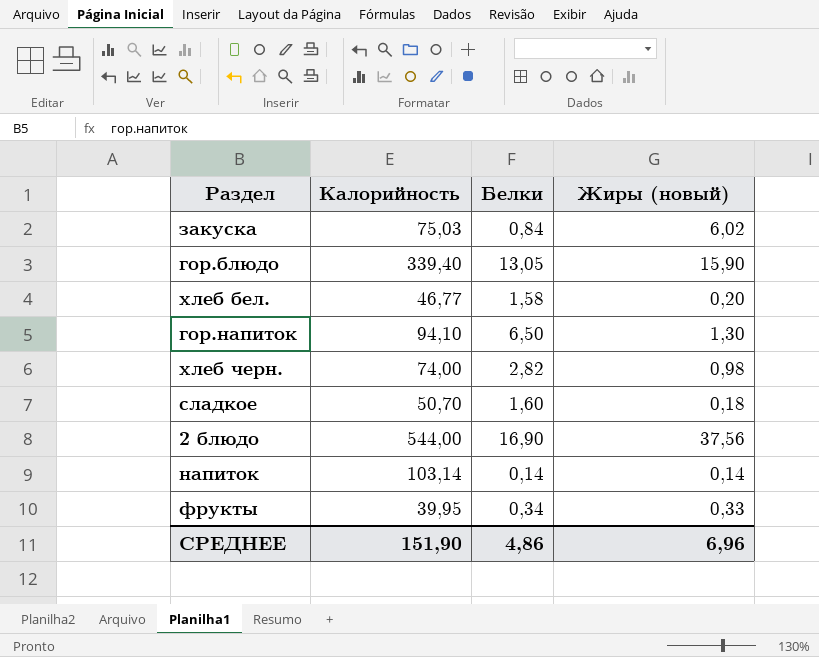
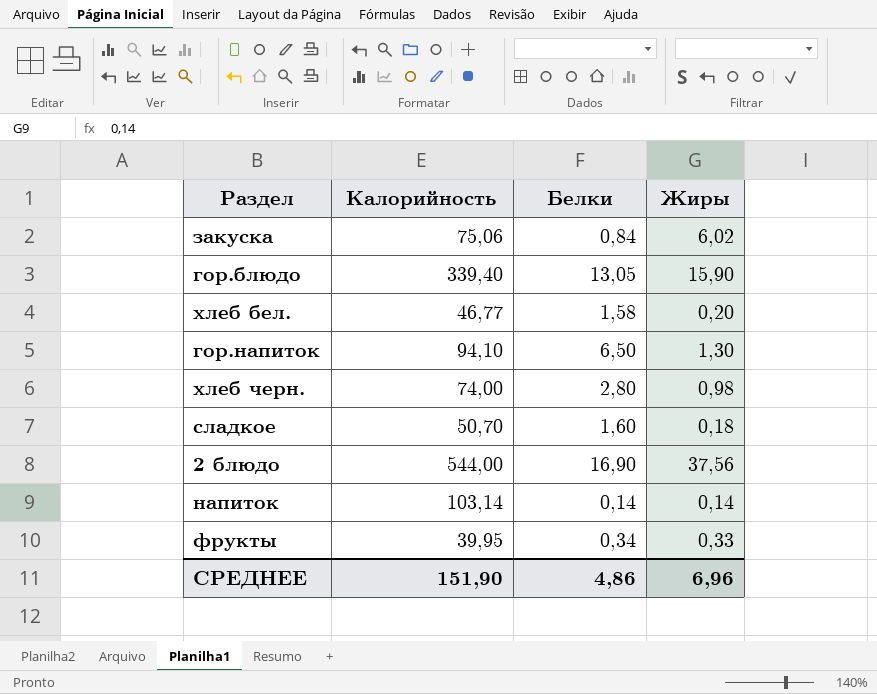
column name: Жиры (новый) -> Жиры
закуска | Калорийность: 75,03 -> 75,06
хлеб черн. | Белки: 2,82 -> 2,80

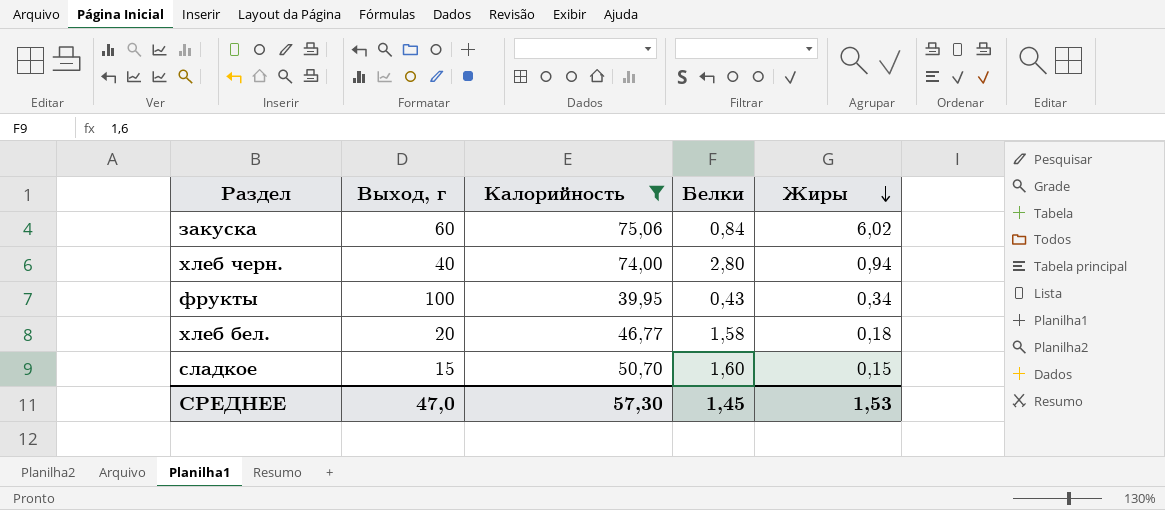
filter: none -> Калорийность <= 75,06
row order: none -> Жиры descending
column Выход, г | position: none -> 2
хлеб черн. | Жиры: 0,98 -> 0,94
фрукты | Белки: 0,34 -> 0,43
фрукты | Жиры: 0,33 -> 0,34
хлеб бел. | Жиры: 0,20 -> 0,18
сладкое | Жиры: 0,18 -> 0,15
СРЕДНЕЕ | Калорийность: 151,90 -> 57,30
СРЕДНЕЕ | Белки: 4,86 -> 1,45
СРЕДНЕЕ | Жиры: 6,96 -> 1,53

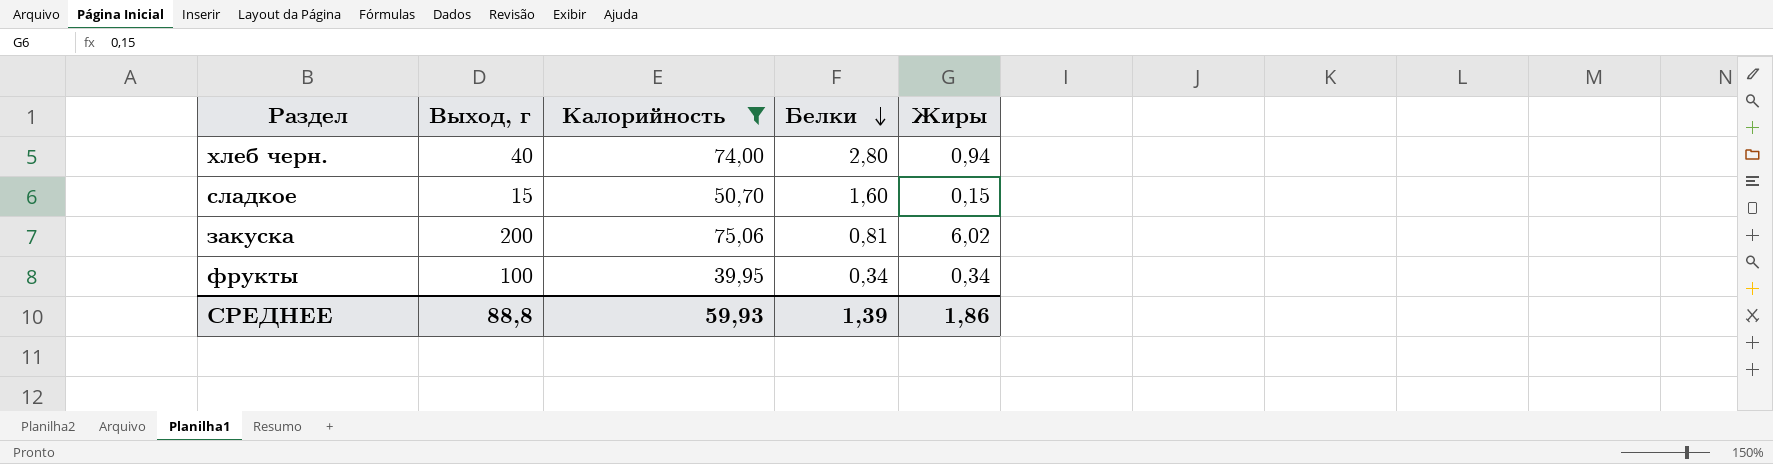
row order: Жиры descending -> Белки descending
row хлеб бел.: 20 | 46,77 | 1,58 | 0,18 -> none
закуска | Выход, г: 60 -> 200
закуска | Белки: 0,84 -> 0,81
фрукты | Белки: 0,43 -> 0,34
СРЕДНЕЕ | Выход, г: 47,0 -> 88,8
СРЕДНЕЕ | Калорийность: 57,30 -> 59,93
СРЕДНЕЕ | Белки: 1,45 -> 1,39
СРЕДНЕЕ | Жиры: 1,53 -> 1,86

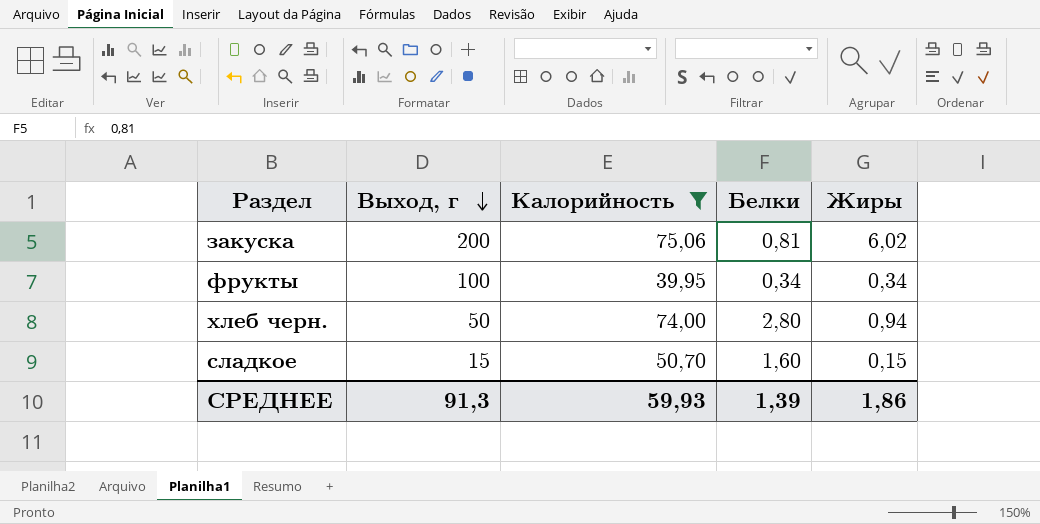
row order: Белки descending -> Выход, г descending
хлеб черн. | Выход, г: 40 -> 50
СРЕДНЕЕ | Выход, г: 88,8 -> 91,3

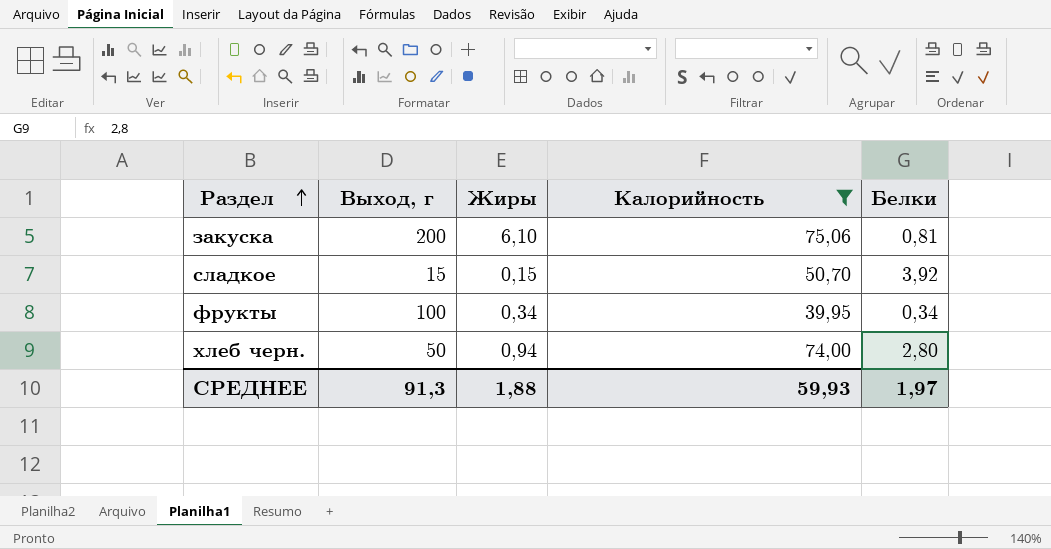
row order: Выход, г descending -> Раздел ascending
column Жиры | position: 5 -> 3
закуска | Жиры: 6,02 -> 6,10
сладкое | Белки: 1,60 -> 3,92
СРЕДНЕЕ | Жиры: 1,86 -> 1,88
СРЕДНЕЕ | Белки: 1,39 -> 1,97

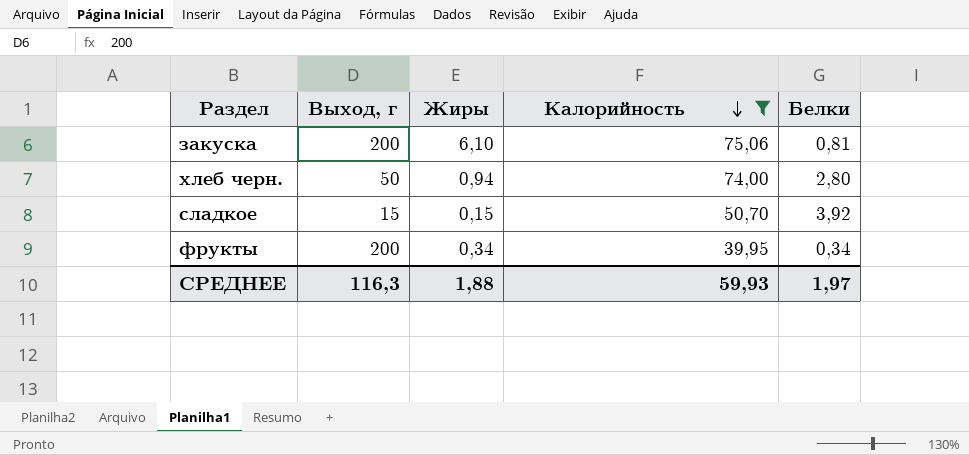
row order: Раздел ascending -> Калорийность descending
фрукты | Выход, г: 100 -> 200
СРЕДНЕЕ | Выход, г: 91,3 -> 116,3

